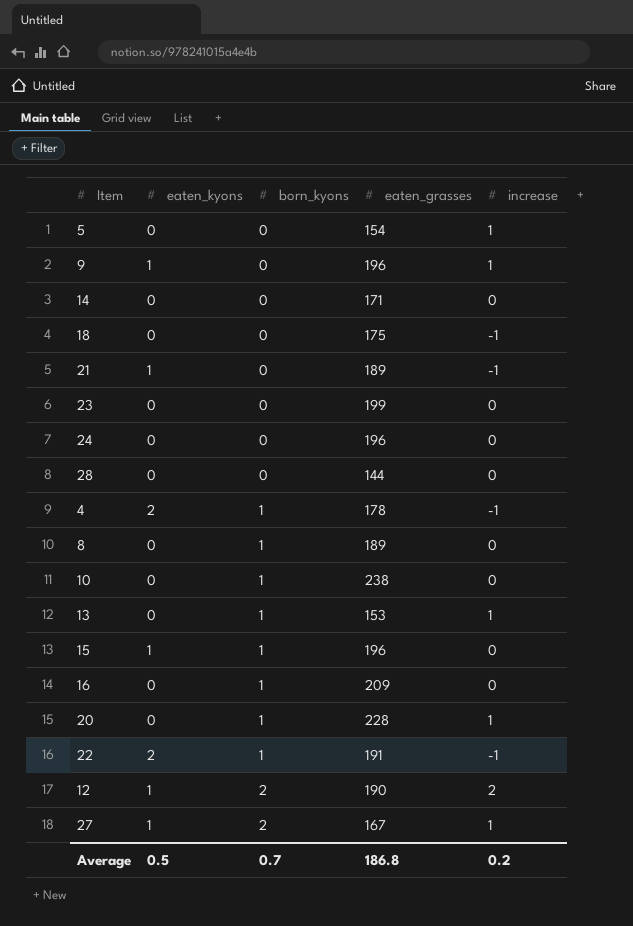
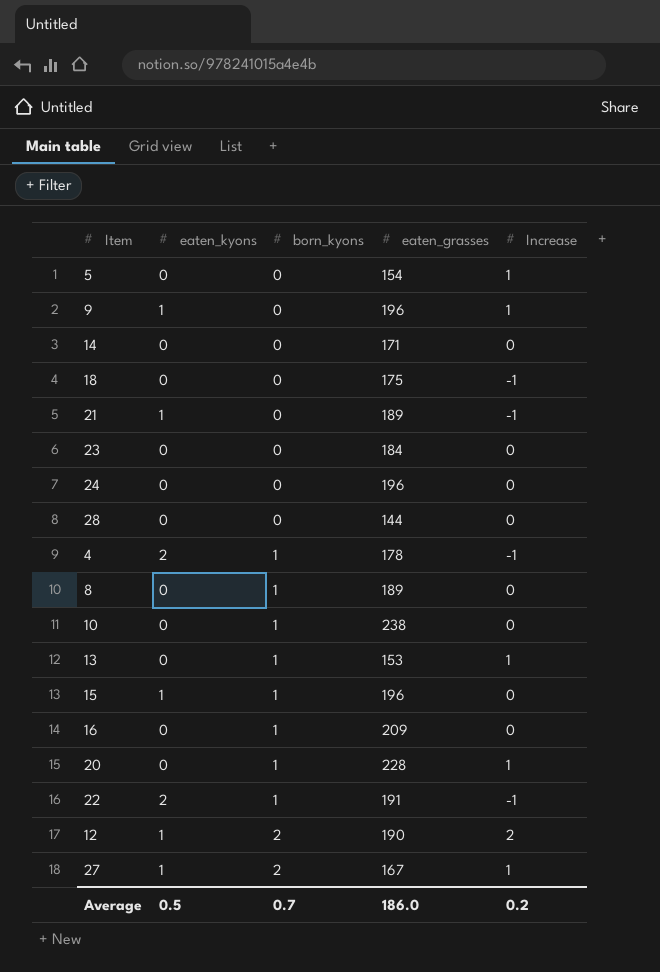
column name: increase -> Increase
23 | eaten_grasses: 199 -> 184
Average | eaten_grasses: 186.8 -> 186.0

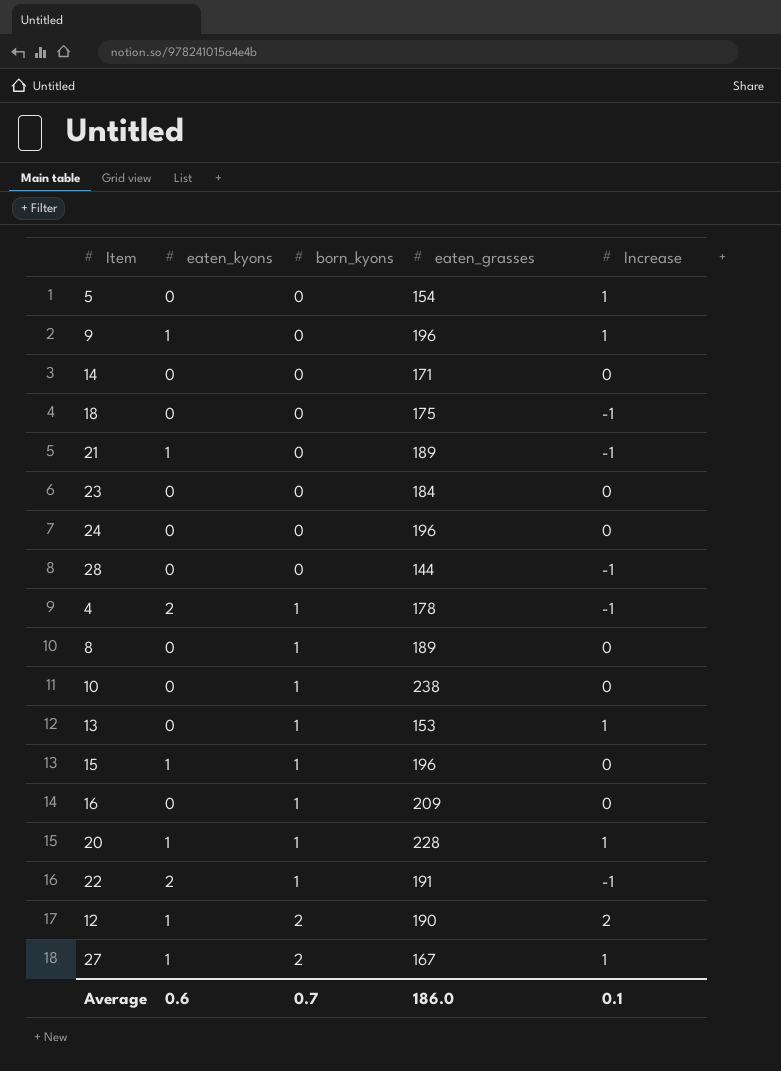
28 | Increase: 0 -> -1
20 | eaten_kyons: 0 -> 1
Average | eaten_kyons: 0.5 -> 0.6
Average | Increase: 0.2 -> 0.1

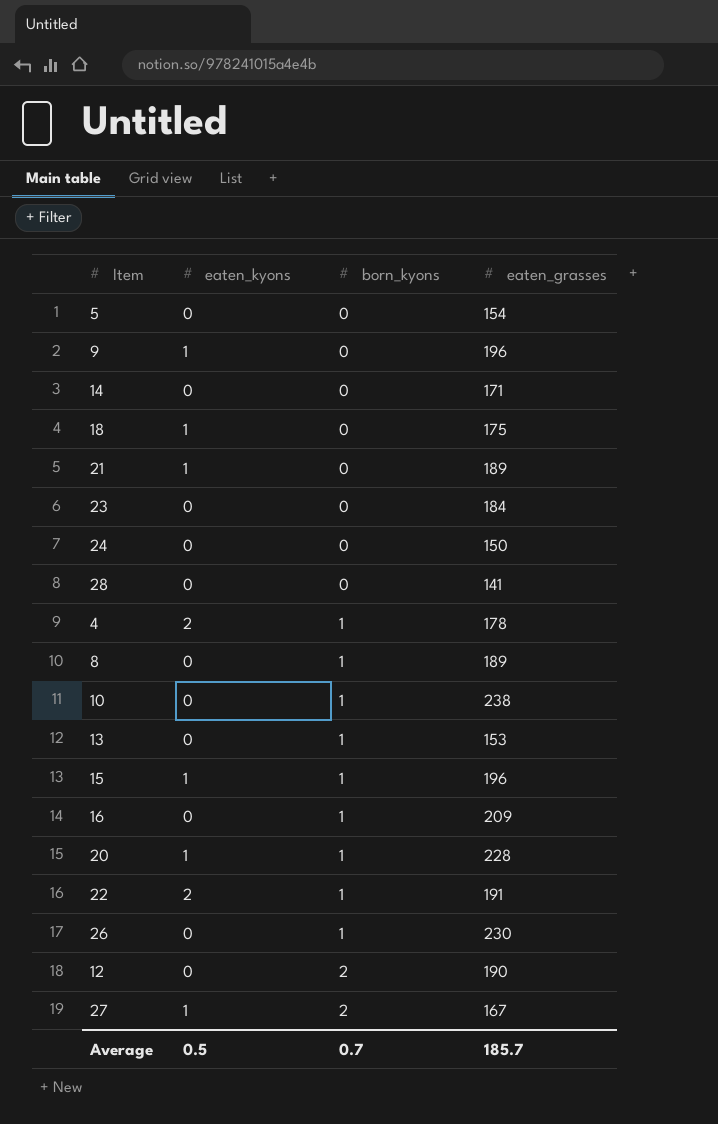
column Increase | position: 5 -> none
18 | eaten_kyons: 0 -> 1
24 | eaten_grasses: 196 -> 150
28 | eaten_grasses: 144 -> 141
row 26: none -> 0 | 1 | 230
12 | eaten_kyons: 1 -> 0
Average | eaten_kyons: 0.6 -> 0.5
Average | eaten_grasses: 186.0 -> 185.7

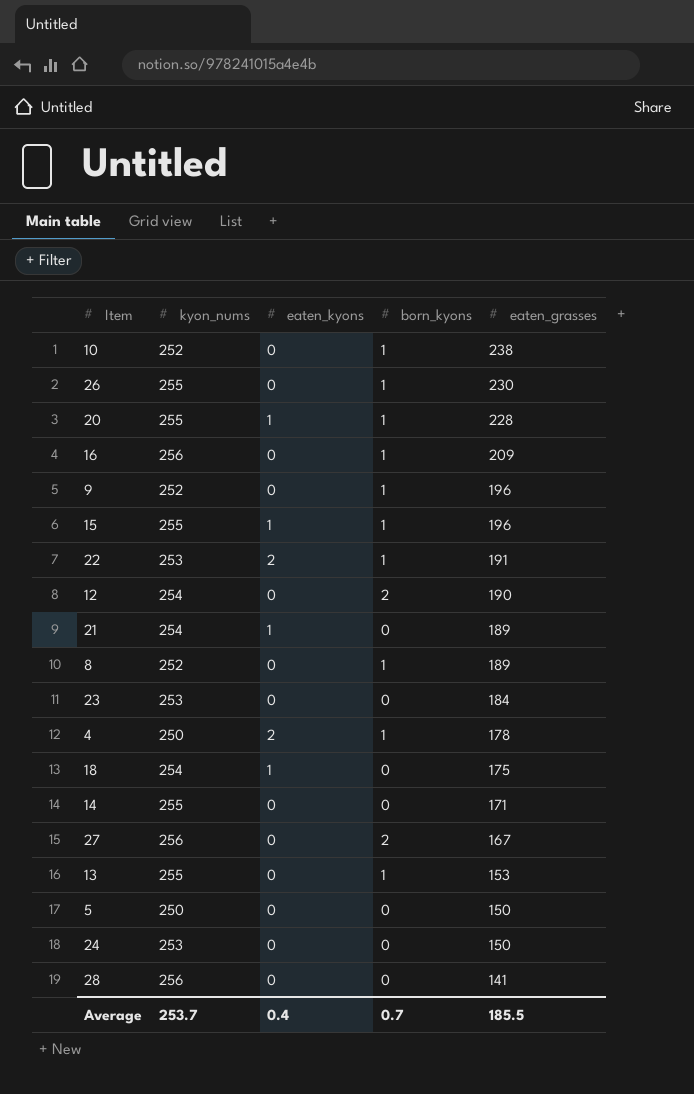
row order: born_kyons ascending -> eaten_grasses descending
column kyon_nums | position: none -> 2
9 | eaten_kyons: 1 -> 0
9 | born_kyons: 0 -> 1
27 | eaten_kyons: 1 -> 0
5 | eaten_grasses: 154 -> 150
Average | eaten_kyons: 0.5 -> 0.4
Average | eaten_grasses: 185.7 -> 185.5

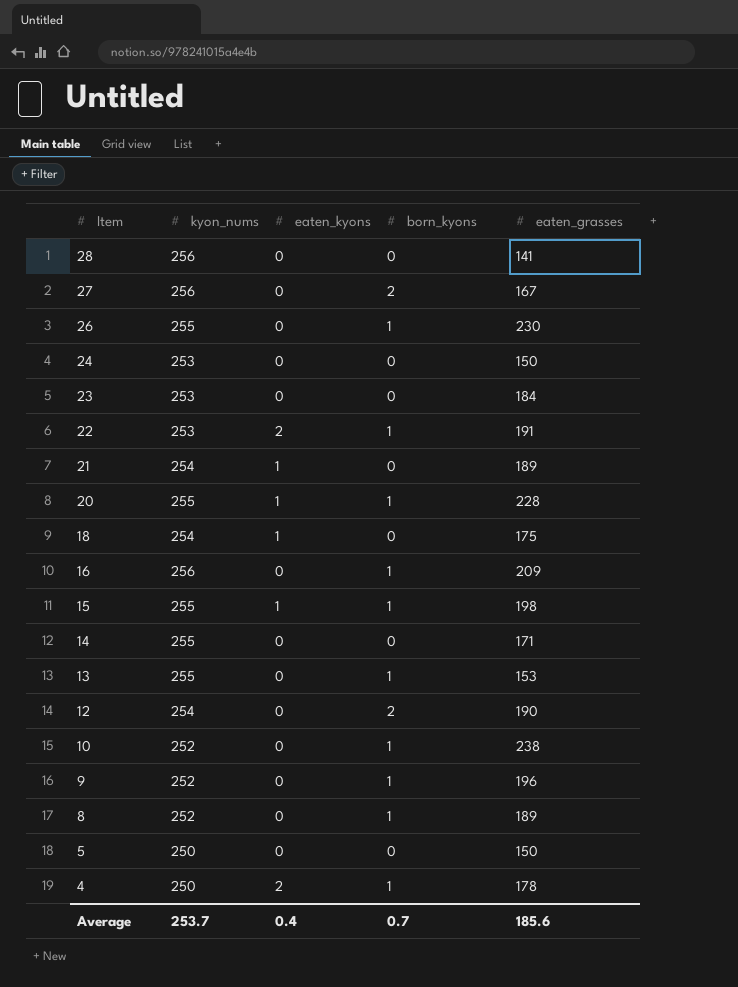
row order: eaten_grasses descending -> Item descending
15 | eaten_grasses: 196 -> 198
Average | eaten_grasses: 185.5 -> 185.6

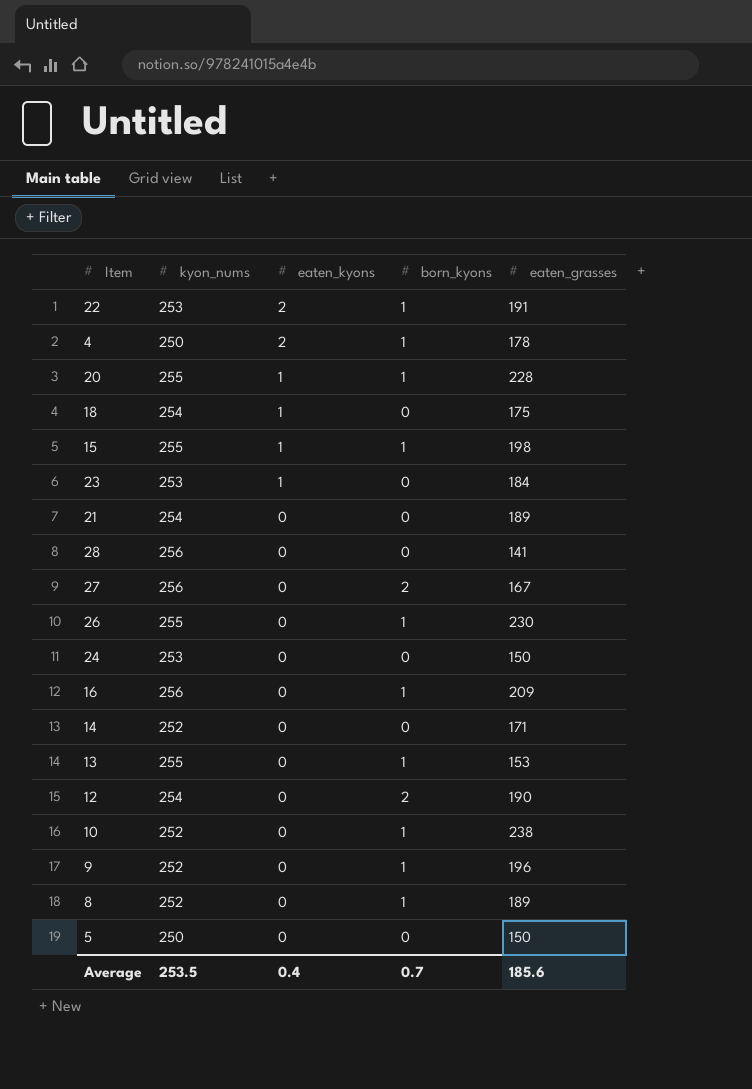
row order: Item descending -> eaten_kyons descending
23 | eaten_kyons: 0 -> 1
21 | eaten_kyons: 1 -> 0
14 | kyon_nums: 255 -> 252
Average | kyon_nums: 253.7 -> 253.5

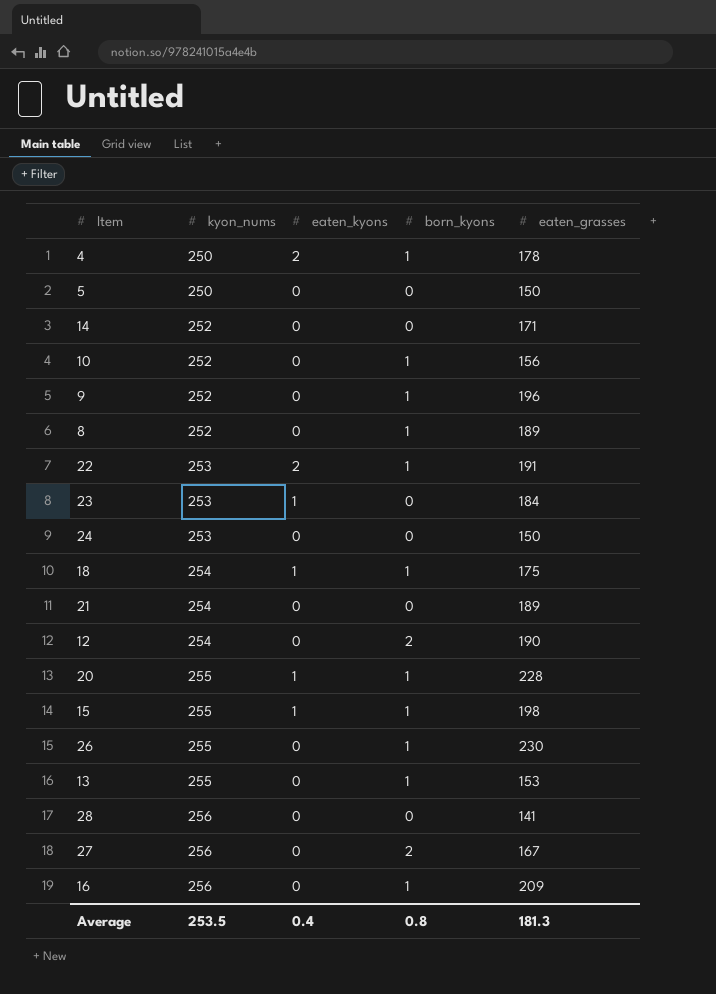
row order: eaten_kyons descending -> kyon_nums ascending
10 | eaten_grasses: 238 -> 156
18 | born_kyons: 0 -> 1
Average | born_kyons: 0.7 -> 0.8
Average | eaten_grasses: 185.6 -> 181.3

